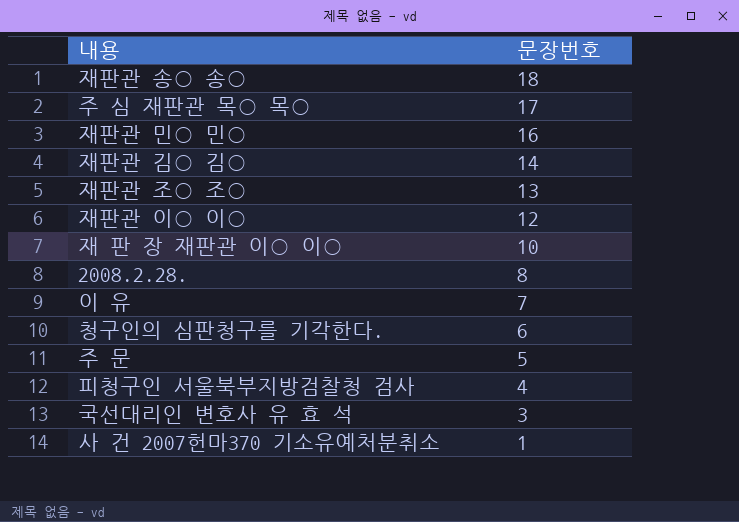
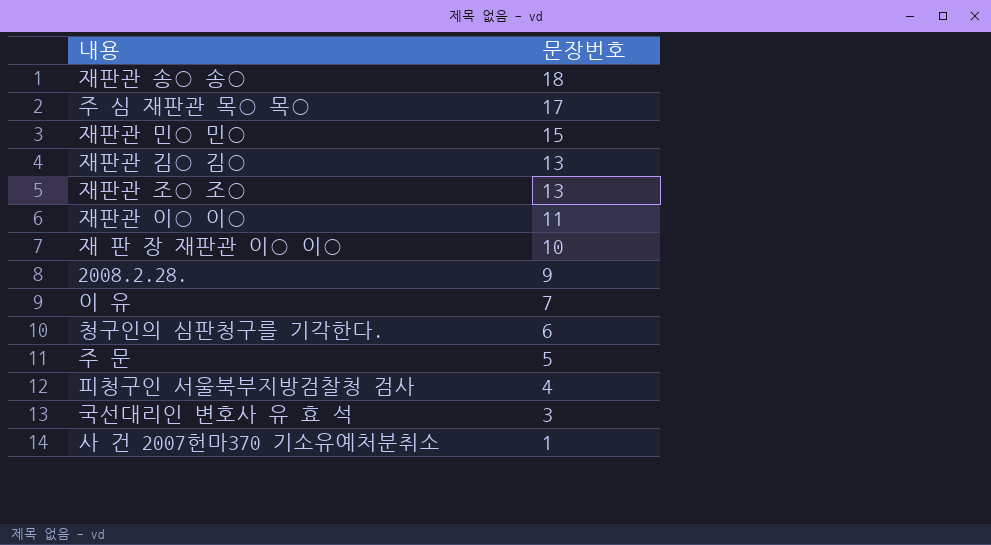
재판관 민○ 민○ | 문장번호: 16 -> 15
재판관 김○ 김○ | 문장번호: 14 -> 13
재판관 이○ 이○ | 문장번호: 12 -> 11
2008.2.28. | 문장번호: 8 -> 9

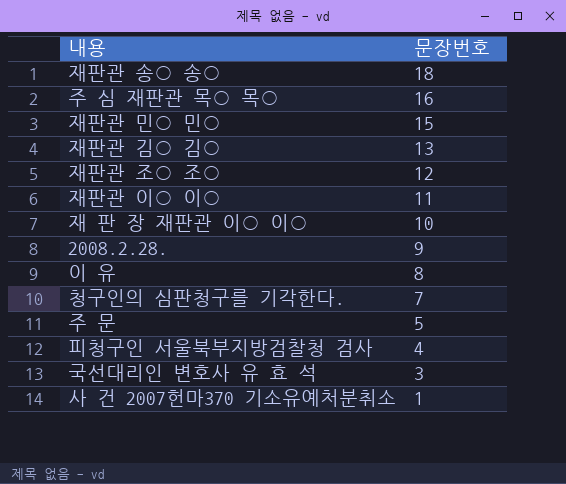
주 심 재판관 목○ 목○ | 문장번호: 17 -> 16
재판관 조○ 조○ | 문장번호: 13 -> 12
이 유 | 문장번호: 7 -> 8
청구인의 심판청구를 기각한다. | 문장번호: 6 -> 7

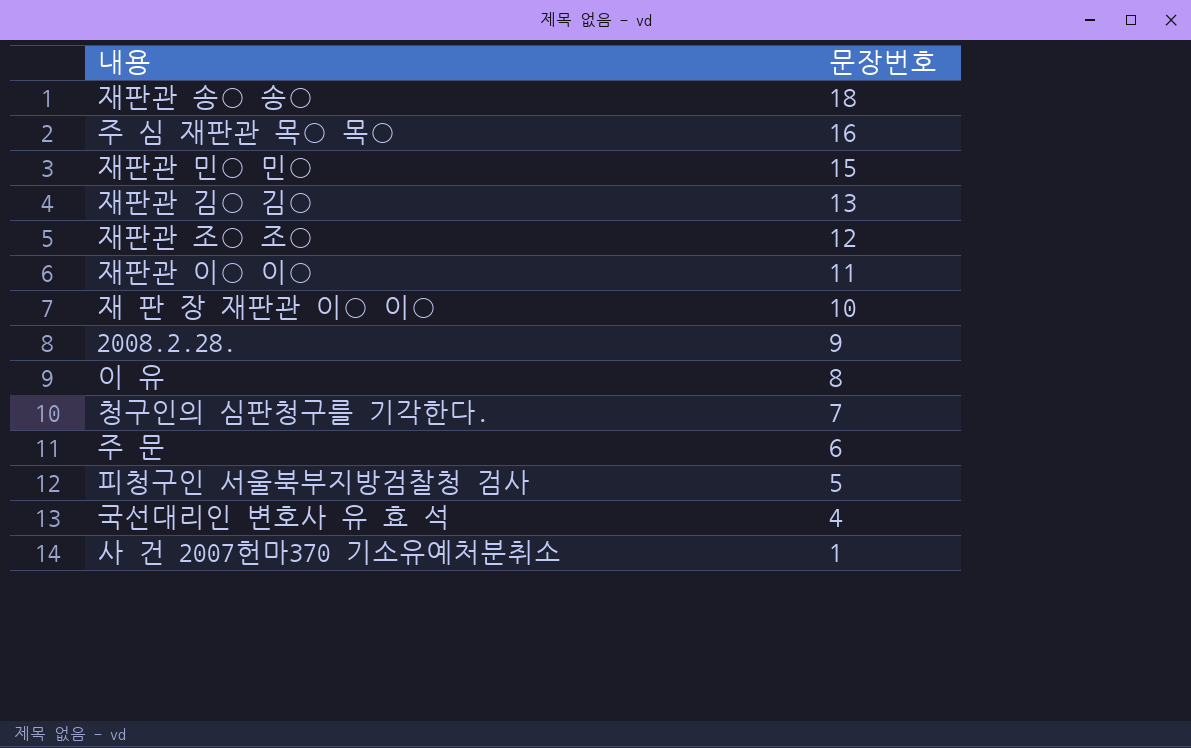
주 문 | 문장번호: 5 -> 6
피청구인 서울북부지방검찰청 검사 | 문장번호: 4 -> 5
국선대리인 변호사 유 효 석 | 문장번호: 3 -> 4

